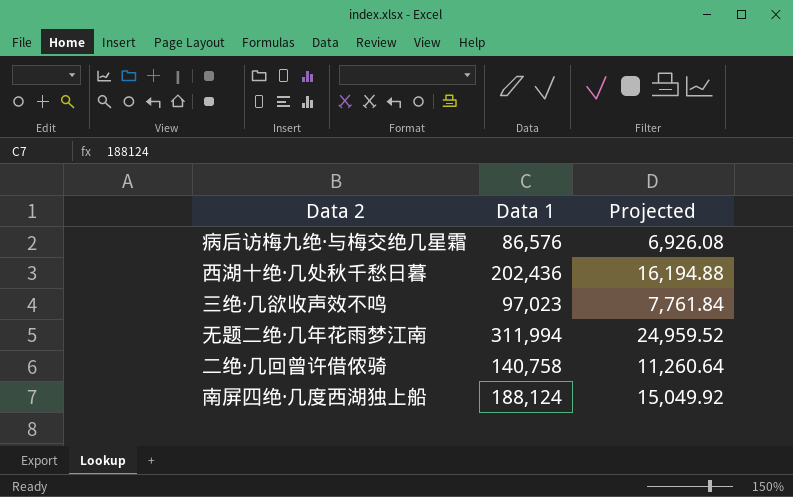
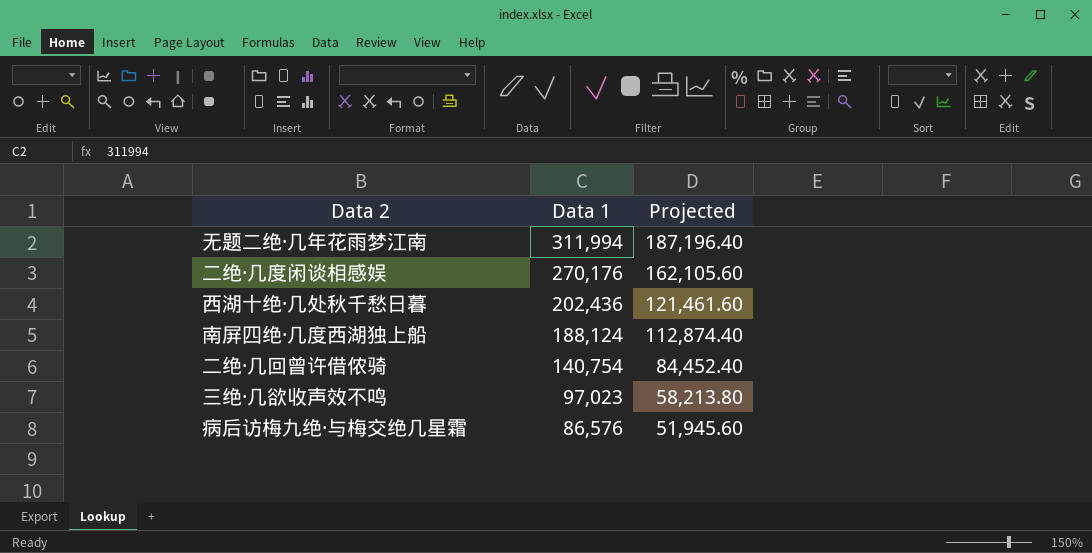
row order: none -> Data 1 descending
column Projected | formula: [Data 1] * 0.08 -> [Data 1] * 0.6
row 二绝·几度闲谈相感娱: none -> 270,176 | 162,105.60
二绝·几回曾许借侬骑 | Data 1: 140,758 -> 140,754

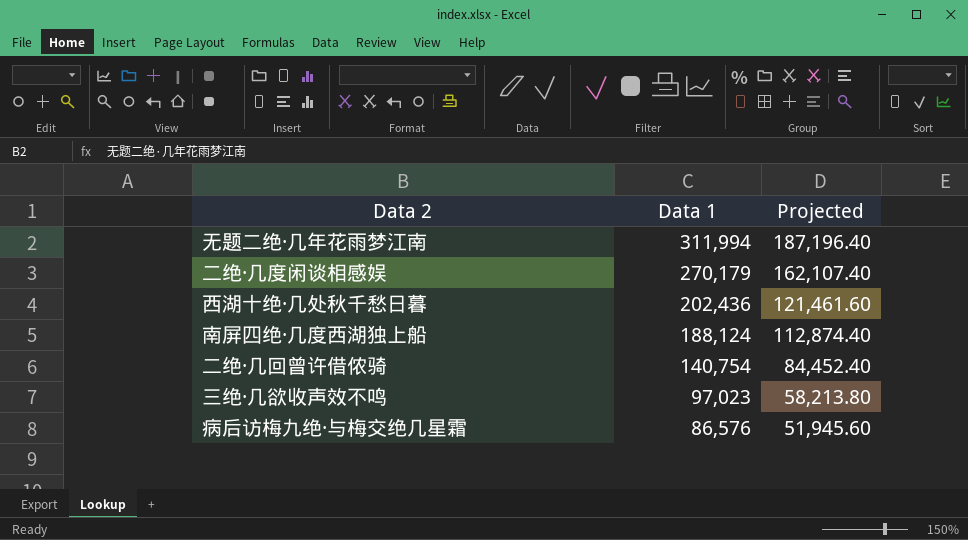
二绝·几度闲谈相感娱 | Data 1: 270,176 -> 270,179
二绝·几度闲谈相感娱 | Projected: 162,105.60 -> 162,107.40

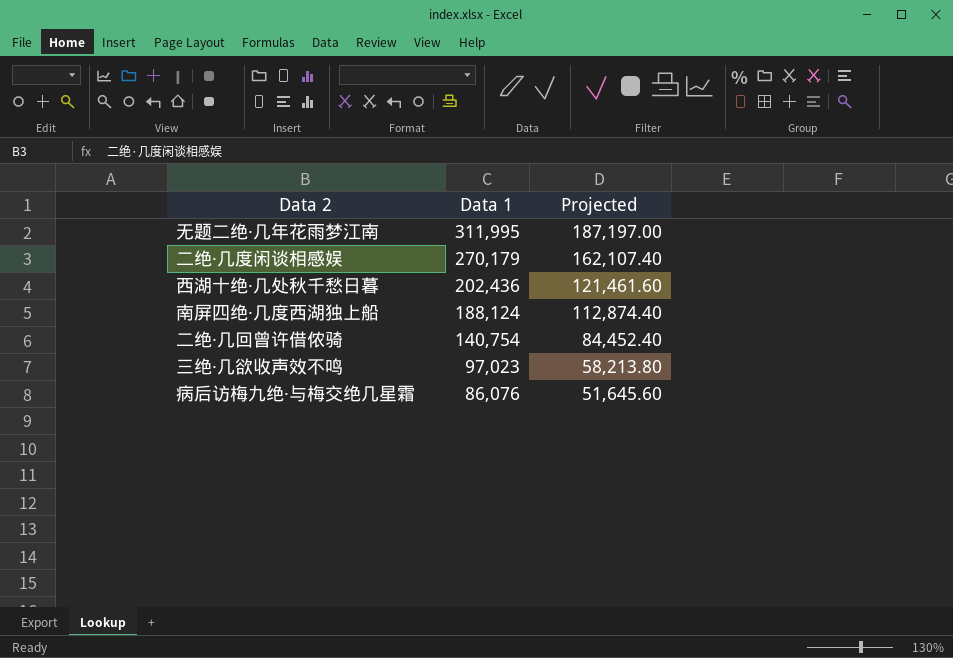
无题二绝·几年花雨梦江南 | Data 1: 311,994 -> 311,995
无题二绝·几年花雨梦江南 | Projected: 187,196.40 -> 187,197.00
病后访梅九绝·与梅交绝几星霜 | Data 1: 86,576 -> 86,076
病后访梅九绝·与梅交绝几星霜 | Projected: 51,945.60 -> 51,645.60

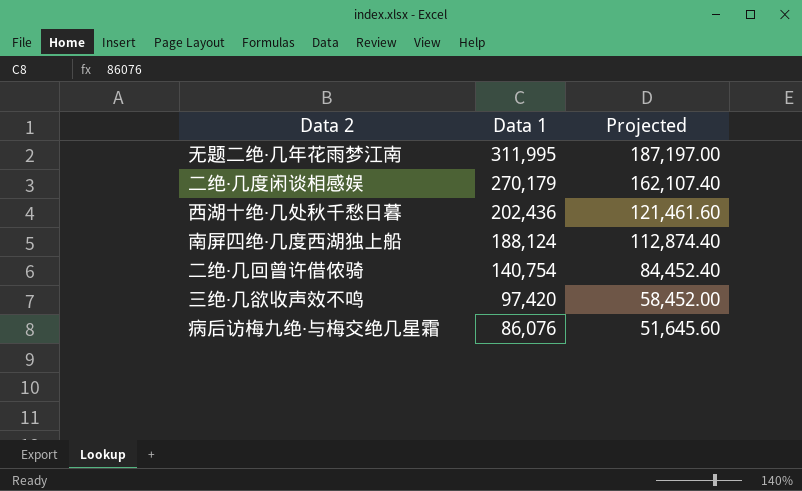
三绝·几欲收声效不鸣 | Data 1: 97,023 -> 97,420
三绝·几欲收声效不鸣 | Projected: 58,213.80 -> 58,452.00

